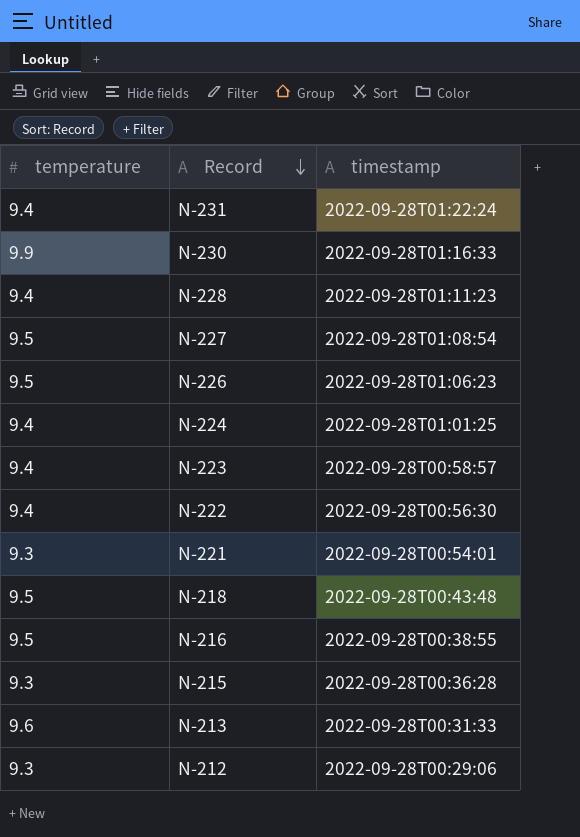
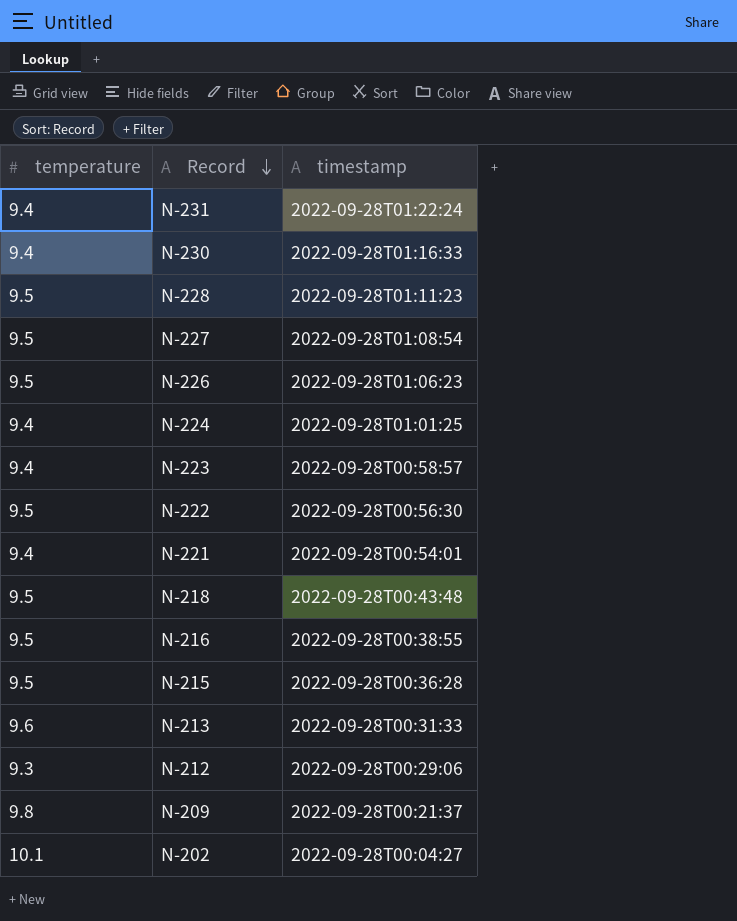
N-230 | temperature: 9.9 -> 9.4
N-228 | temperature: 9.4 -> 9.5
N-222 | temperature: 9.4 -> 9.5
N-221 | temperature: 9.3 -> 9.4
N-215 | temperature: 9.3 -> 9.5
row N-209: none -> 9.8 | 2022-09-28T00:21:37
row N-202: none -> 10.1 | 2022-09-28T00:04:27

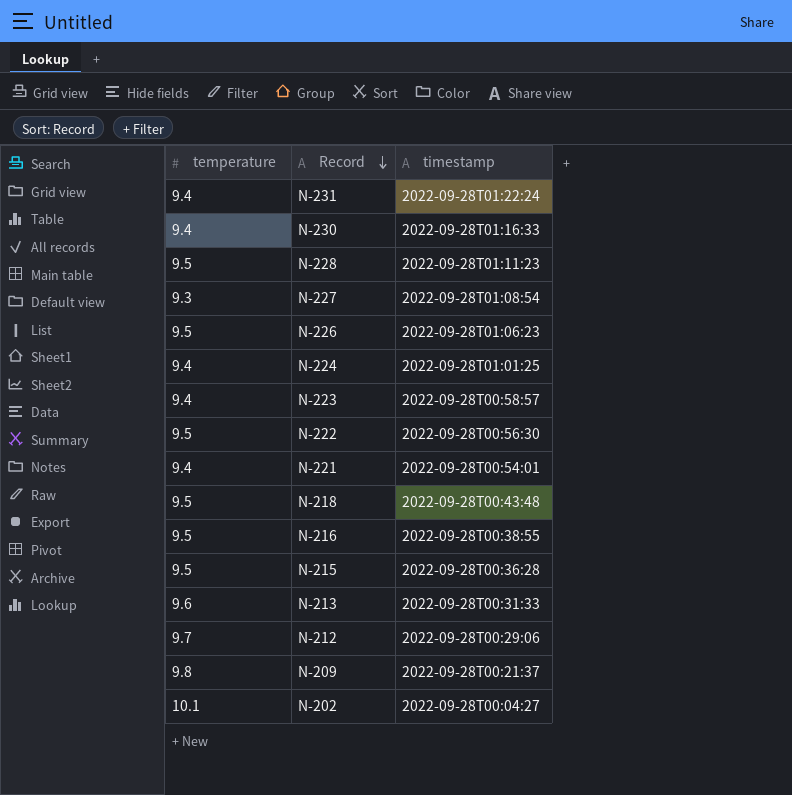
N-227 | temperature: 9.5 -> 9.3
N-212 | temperature: 9.3 -> 9.7

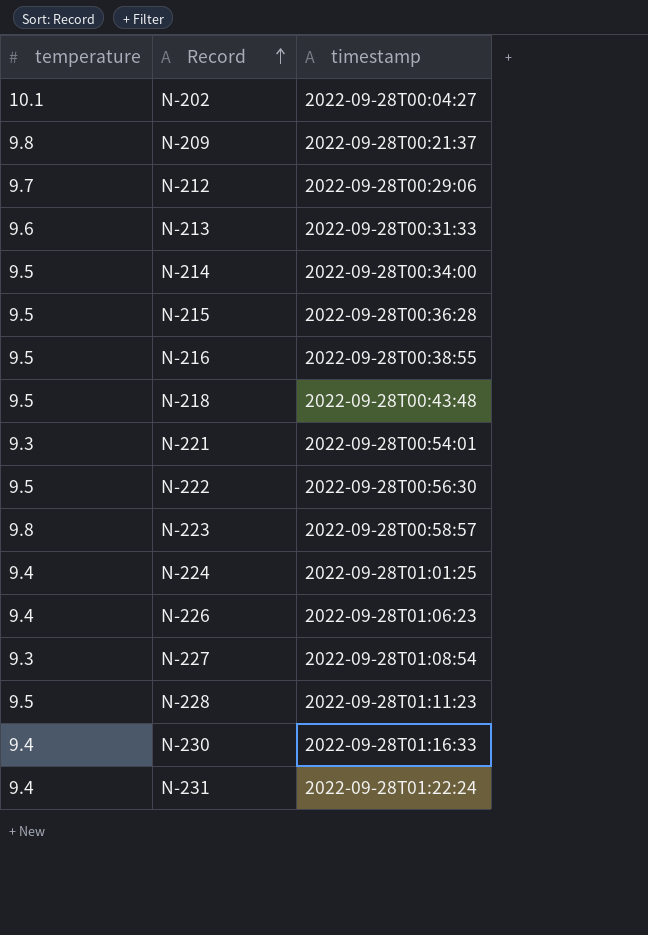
row order: Record descending -> Record ascending
row N-214: none -> 9.5 | 2022-09-28T00:34:00
N-221 | temperature: 9.4 -> 9.3
N-223 | temperature: 9.4 -> 9.8
N-226 | temperature: 9.5 -> 9.4

